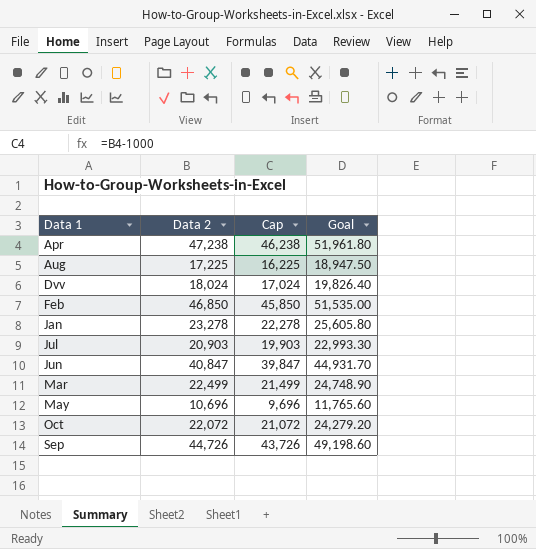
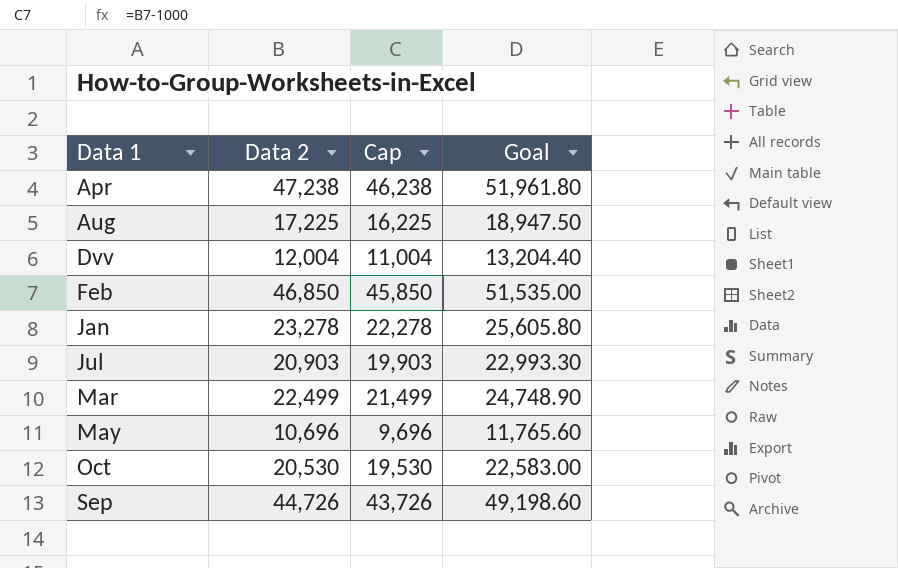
row Jun: 40,847 | 39,847 | 44,931.70 -> none
Dvv | Data 2: 18,024 -> 12,004
Dvv | Cap: 17,024 -> 11,004
Dvv | Goal: 19,826.40 -> 13,204.40
Oct | Data 2: 22,072 -> 20,530
Oct | Cap: 21,072 -> 19,530
Oct | Goal: 24,279.20 -> 22,583.00

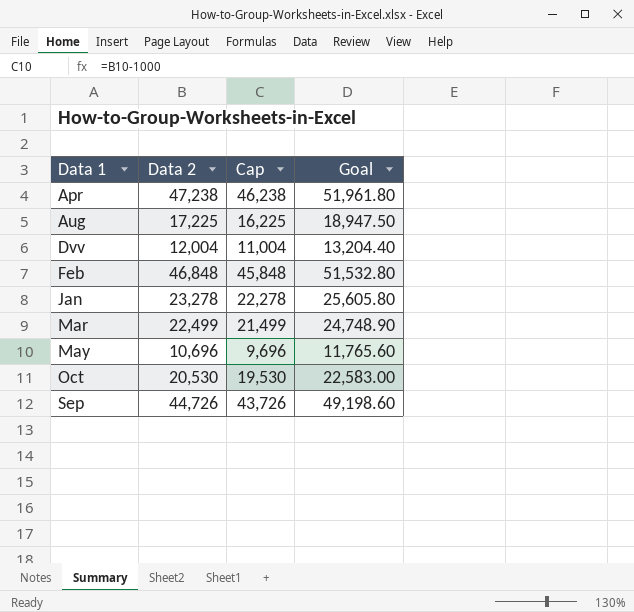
row Jul: 20,903 | 19,903 | 22,993.30 -> none
Feb | Data 2: 46,850 -> 46,848
Feb | Cap: 45,850 -> 45,848
Feb | Goal: 51,535.00 -> 51,532.80

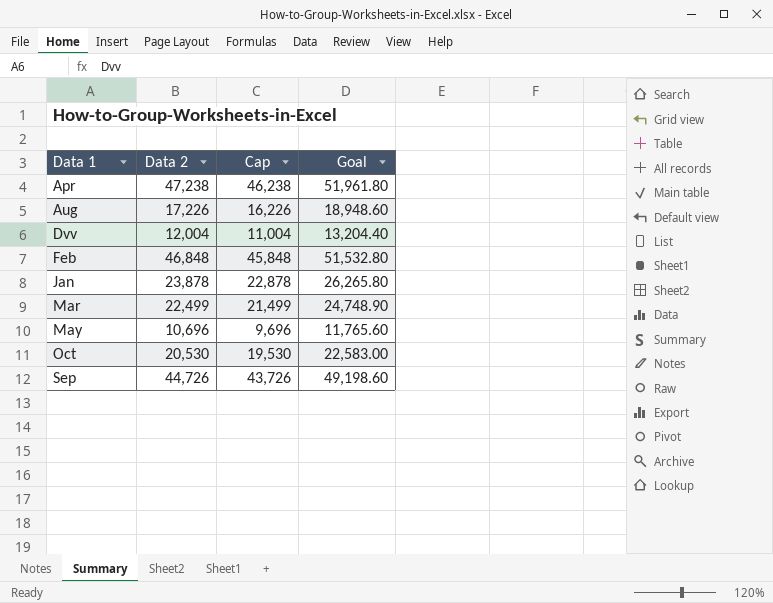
Aug | Data 2: 17,225 -> 17,226
Aug | Cap: 16,225 -> 16,226
Aug | Goal: 18,947.50 -> 18,948.60
Jan | Data 2: 23,278 -> 23,878
Jan | Cap: 22,278 -> 22,878
Jan | Goal: 25,605.80 -> 26,265.80

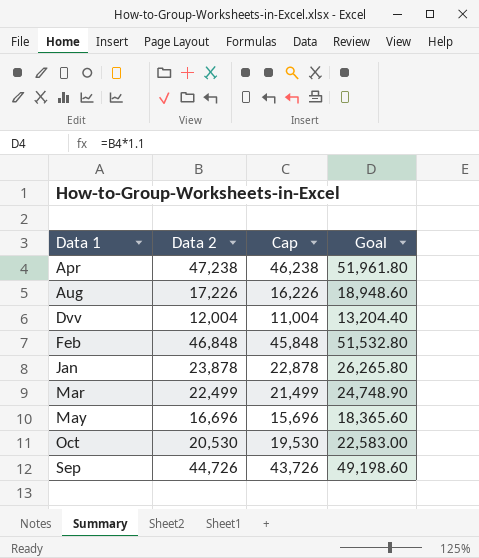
May | Data 2: 10,696 -> 16,696
May | Cap: 9,696 -> 15,696
May | Goal: 11,765.60 -> 18,365.60

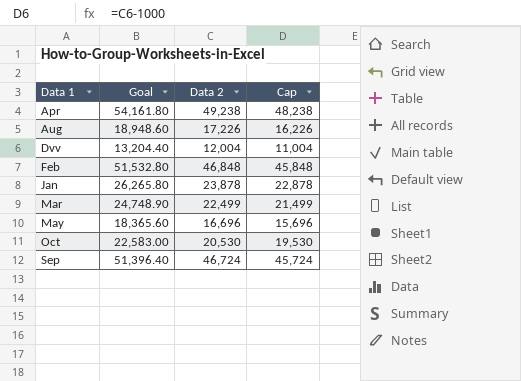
column Goal | position: 4 -> 2
Apr | Goal: 51,961.80 -> 54,161.80
Apr | Data 2: 47,238 -> 49,238
Apr | Cap: 46,238 -> 48,238
Sep | Goal: 49,198.60 -> 51,396.40
Sep | Data 2: 44,726 -> 46,724
Sep | Cap: 43,726 -> 45,724

